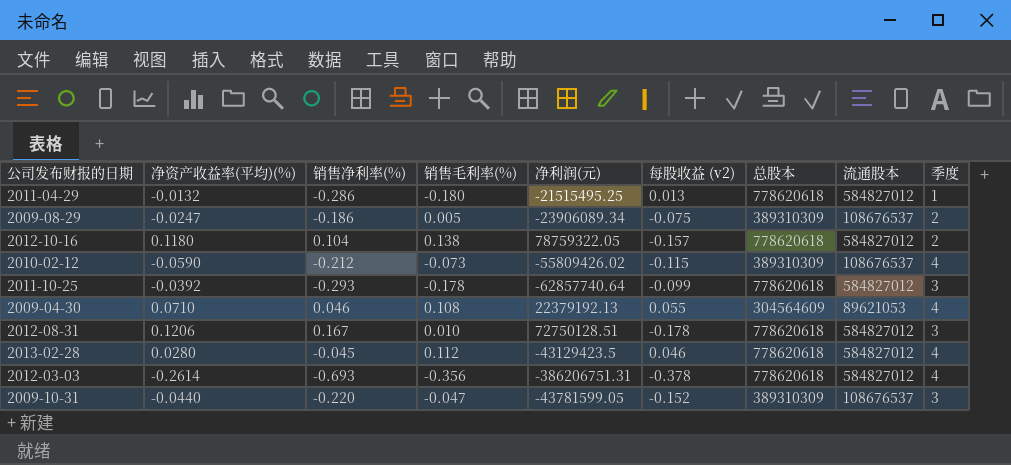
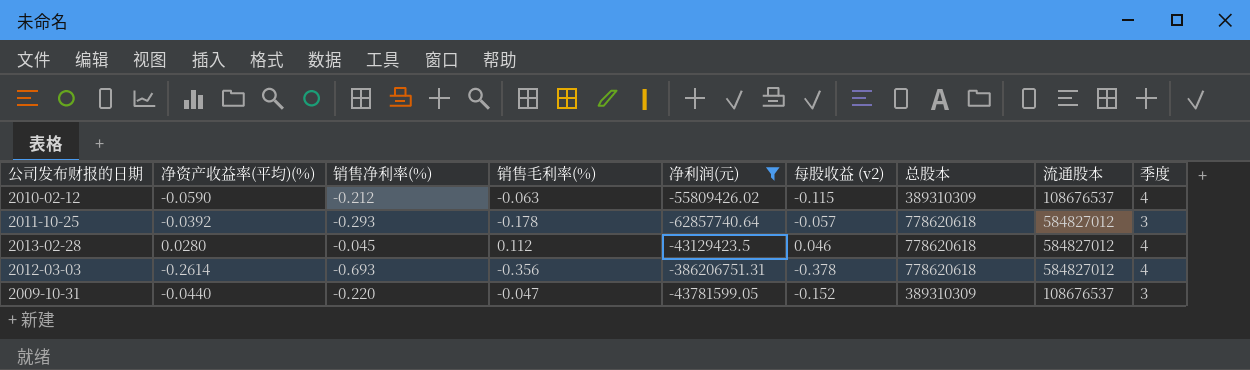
filter: none -> 净利润(元) <= -43129423.5
2010-02-12 | 销售毛利率(%): -0.073 -> -0.063
2011-10-25 | 每股收益 (v2): -0.099 -> -0.057

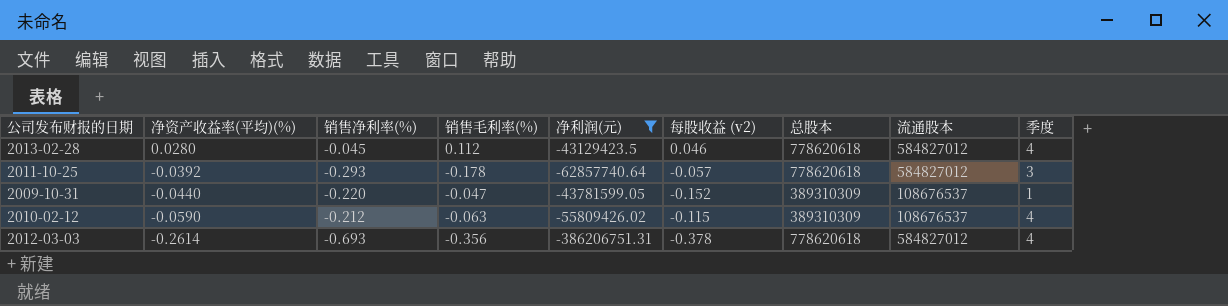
row order: none -> 净资产收益率(平均)(%) descending
2009-10-31 | 季度: 3 -> 1

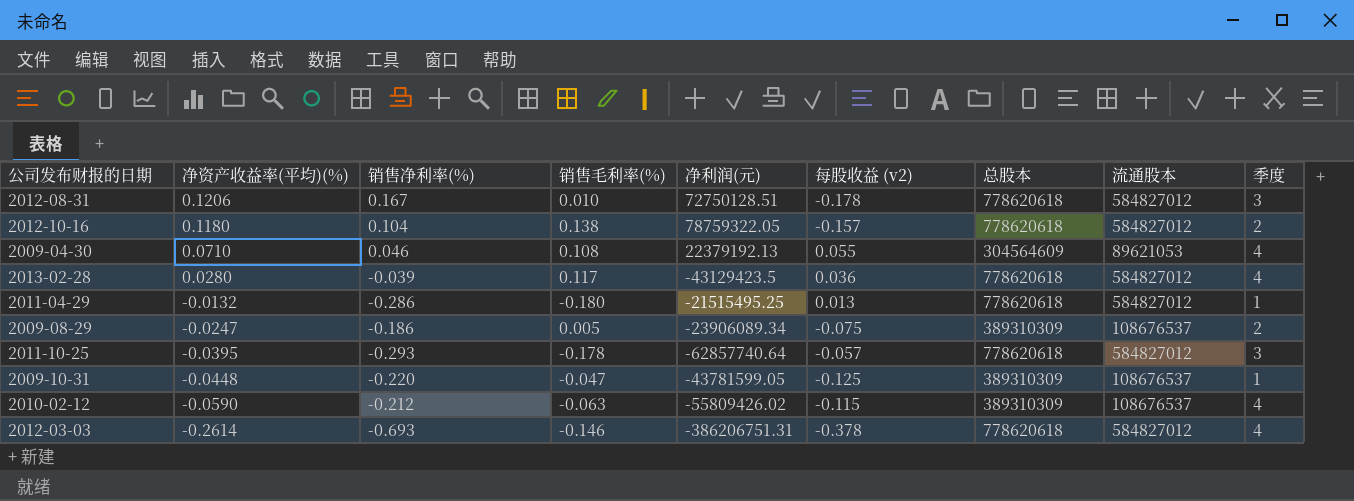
filter: 净利润(元) <= -43129423.5 -> none
2013-02-28 | 销售净利率(%): -0.045 -> -0.039
2013-02-28 | 销售毛利率(%): 0.112 -> 0.117
2013-02-28 | 每股收益 (v2): 0.046 -> 0.036
2011-10-25 | 净资产收益率(平均)(%): -0.0392 -> -0.0395
2009-10-31 | 净资产收益率(平均)(%): -0.0440 -> -0.0448
2009-10-31 | 每股收益 (v2): -0.152 -> -0.125
2012-03-03 | 销售毛利率(%): -0.356 -> -0.146

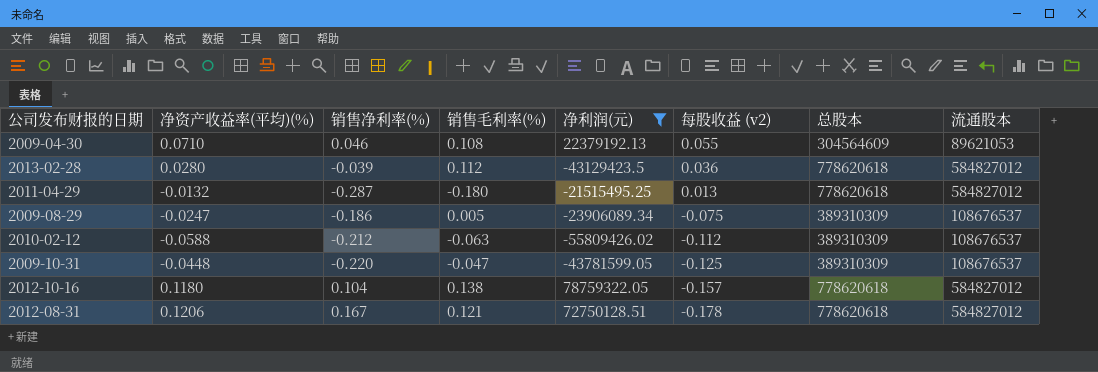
filter: none -> 净利润(元) >= -55809426.02
row order: 净资产收益率(平均)(%) descending -> 每股收益 (v2) descending
column 季度 | position: 9 -> none
2013-02-28 | 销售毛利率(%): 0.117 -> 0.112
2011-04-29 | 销售净利率(%): -0.286 -> -0.287
2010-02-12 | 净资产收益率(平均)(%): -0.0590 -> -0.0588
2010-02-12 | 每股收益 (v2): -0.115 -> -0.112
2012-08-31 | 销售毛利率(%): 0.010 -> 0.121

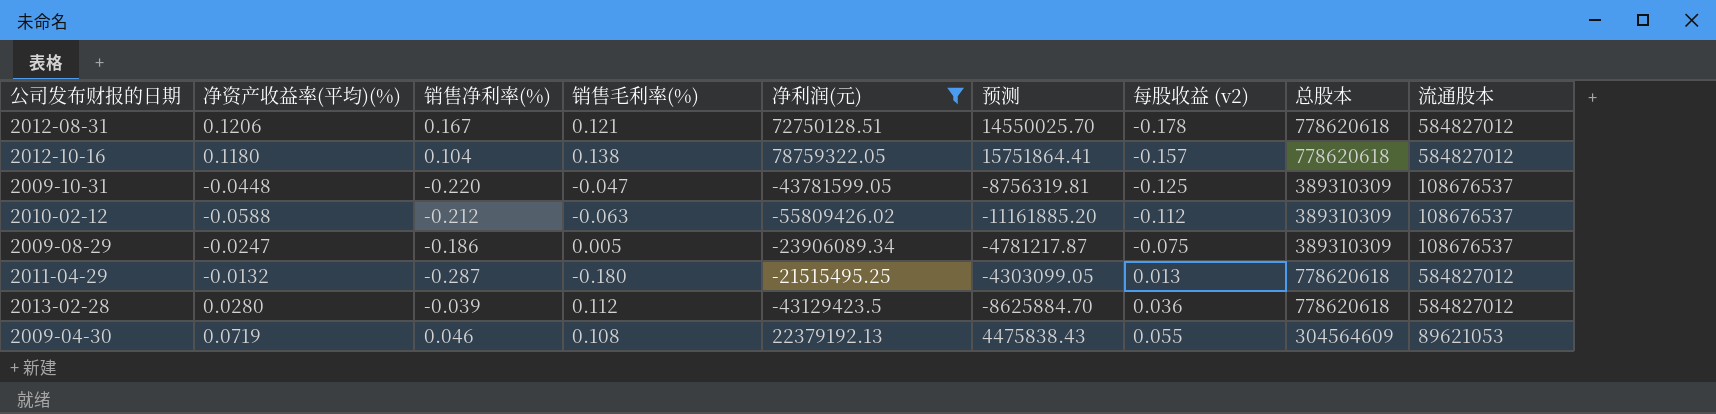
row order: 每股收益 (v2) descending -> 每股收益 (v2) ascending
column 预测 | formula: none -> [净利润(元)] * 0.2
2009-04-30 | 净资产收益率(平均)(%): 0.0710 -> 0.0719

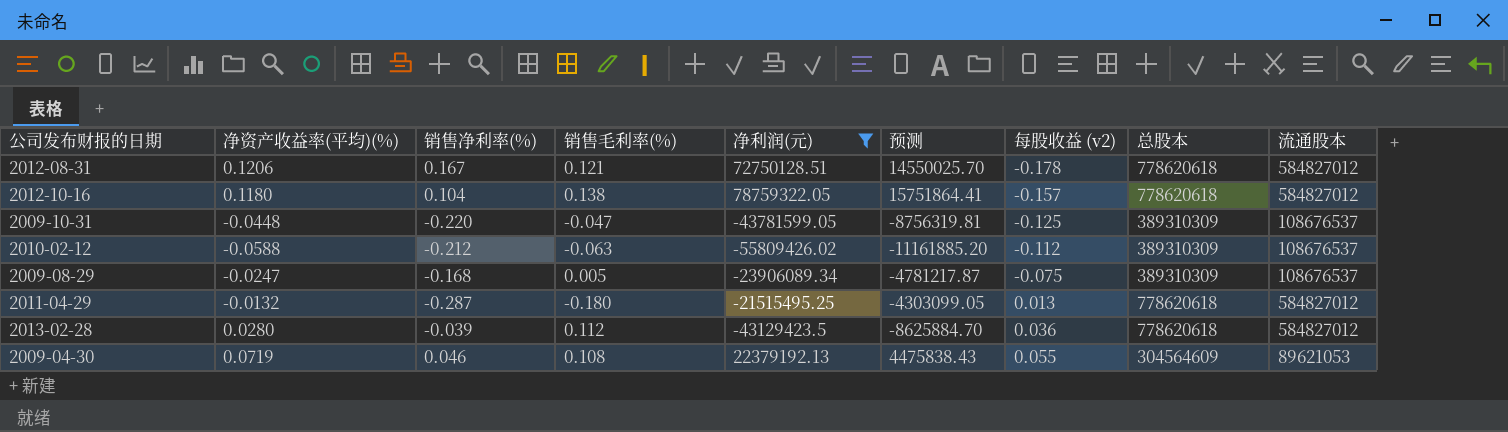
2009-08-29 | 销售净利率(%): -0.186 -> -0.168

